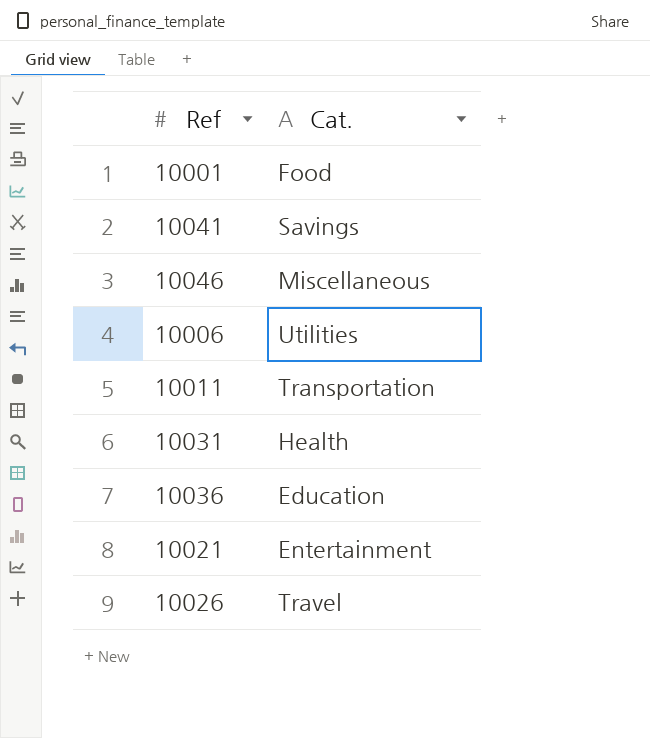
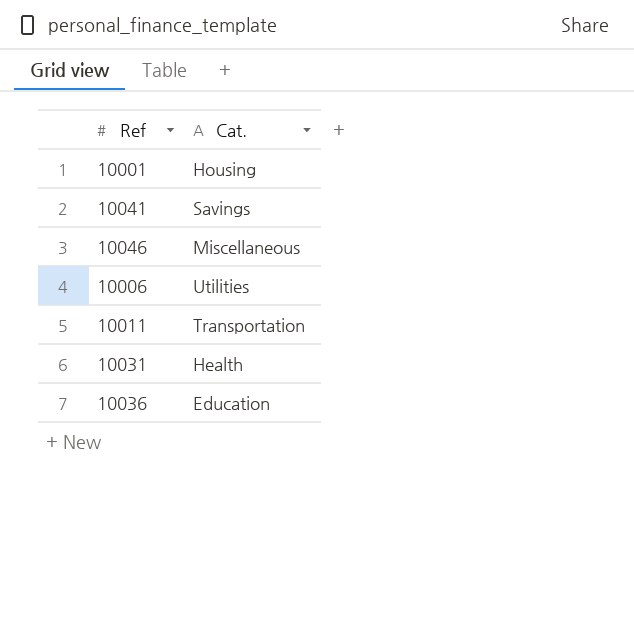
row 10021: Entertainment -> none
row 10026: Travel -> none
10001 | Cat.: Food -> Housing

